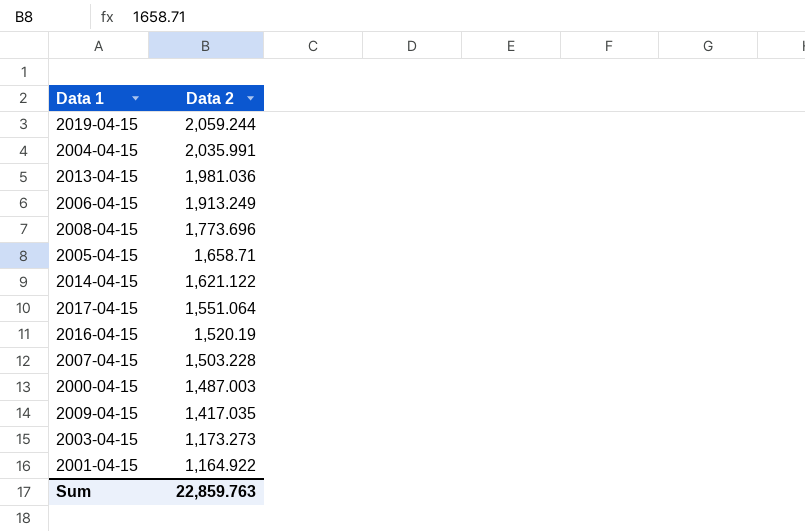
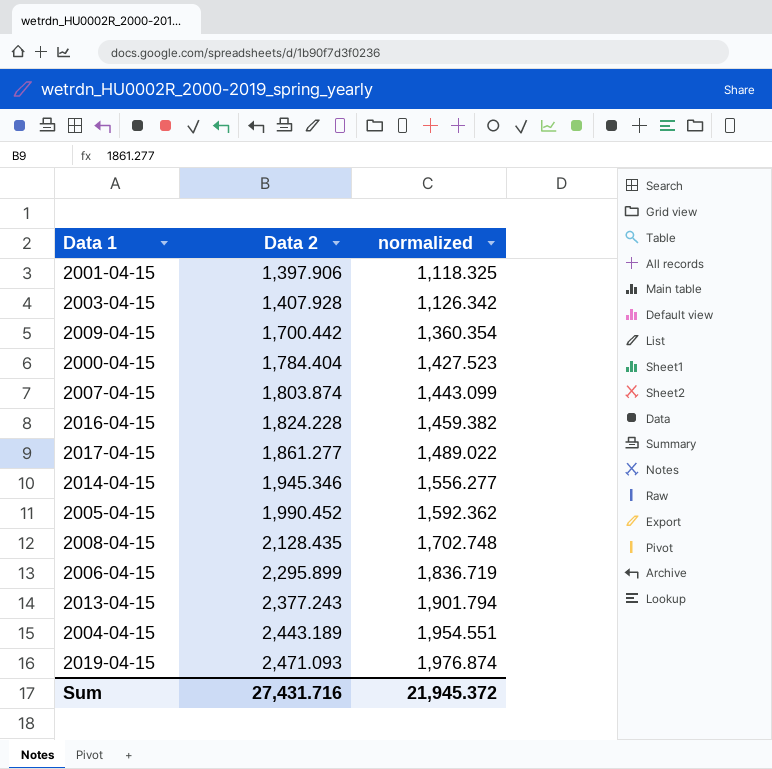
row order: Data 2 descending -> Data 2 ascending
column normalized | formula: none -> [Data 2] * 0.8
2001-04-15 | Data 2: 1,164.922 -> 1,397.906
2003-04-15 | Data 2: 1,173.273 -> 1,407.928
2009-04-15 | Data 2: 1,417.035 -> 1,700.442
2000-04-15 | Data 2: 1,487.003 -> 1,784.404
2007-04-15 | Data 2: 1,503.228 -> 1,803.874
2016-04-15 | Data 2: 1,520.19 -> 1,824.228
2017-04-15 | Data 2: 1,551.064 -> 1,861.277
2014-04-15 | Data 2: 1,621.122 -> 1,945.346
2005-04-15 | Data 2: 1,658.71 -> 1,990.452
2008-04-15 | Data 2: 1,773.696 -> 2,128.435
2006-04-15 | Data 2: 1,913.249 -> 2,295.899
2013-04-15 | Data 2: 1,981.036 -> 2,377.243
2004-04-15 | Data 2: 2,035.991 -> 2,443.189
2019-04-15 | Data 2: 2,059.244 -> 2,471.093
Sum | Data 2: 22,859.763 -> 27,431.716

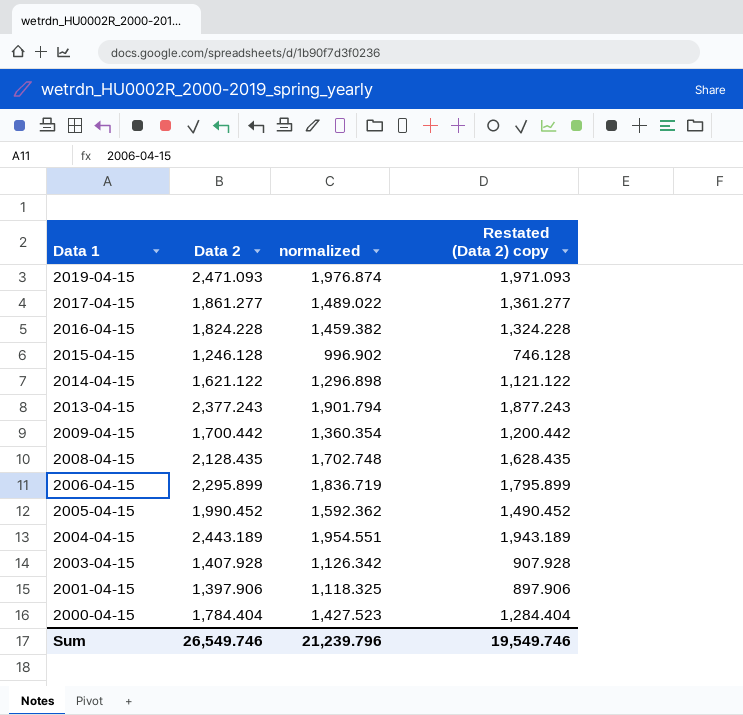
row order: Data 2 ascending -> Data 1 descending
column Restated (Data 2) copy | formula: none -> [Data 2] - 500
row 2007-04-15: 1,803.874 | 1,443.099 -> none
row 2015-04-15: none -> 1,246.128 | 996.902 | 746.128
2014-04-15 | Data 2: 1,945.346 -> 1,621.122
2014-04-15 | normalized: 1,556.277 -> 1,296.898
Sum | Data 2: 27,431.716 -> 26,549.746
Sum | normalized: 21,945.372 -> 21,239.796

